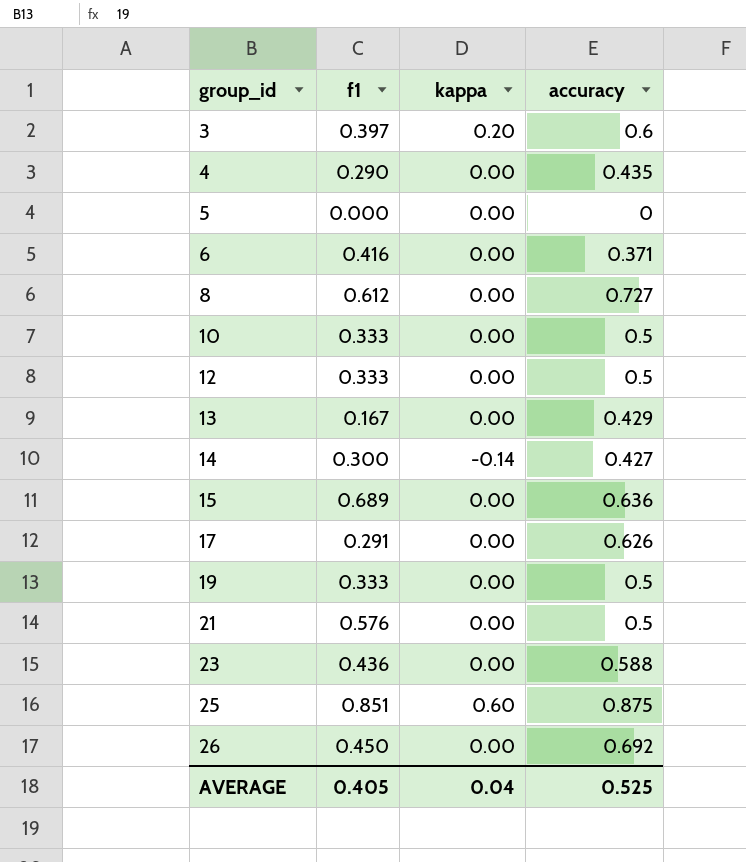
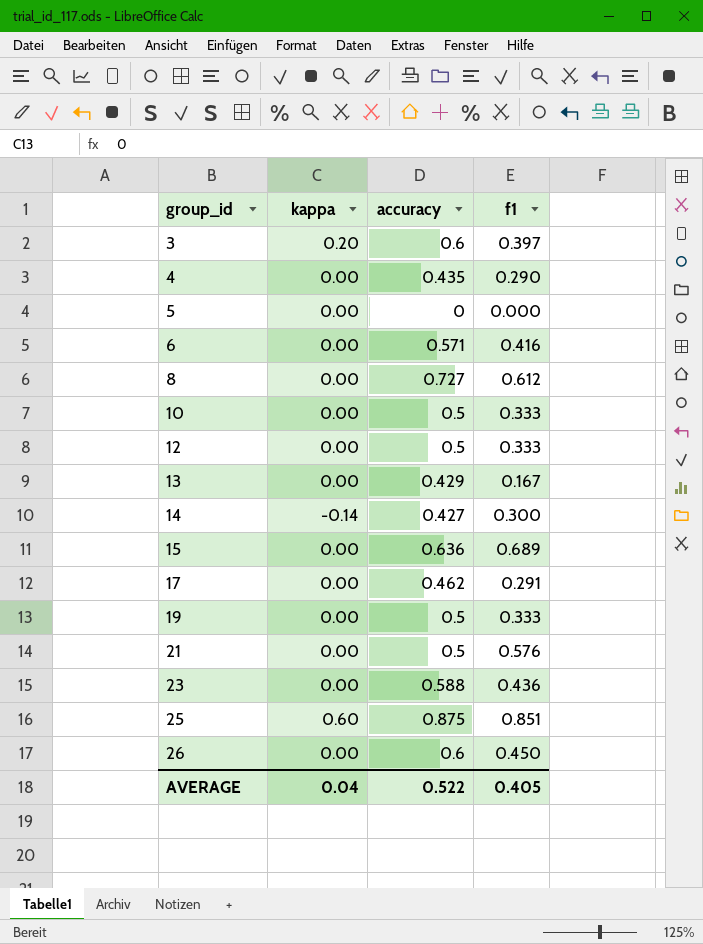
column f1 | position: 2 -> 4
6 | accuracy: 0.371 -> 0.571
17 | accuracy: 0.626 -> 0.462
26 | accuracy: 0.692 -> 0.6
AVERAGE | accuracy: 0.525 -> 0.522

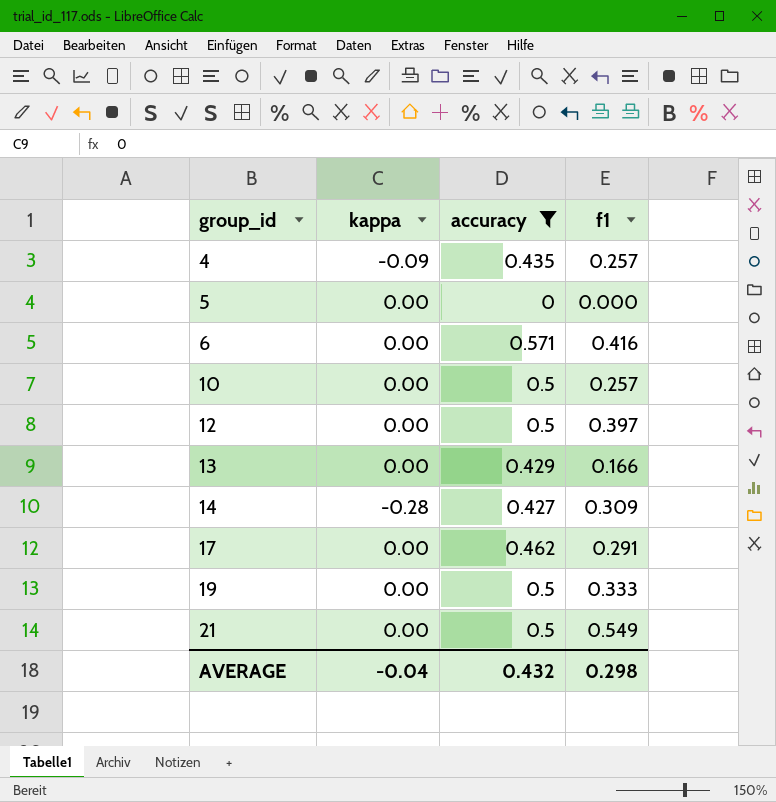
filter: none -> accuracy <= 0.571
4 | kappa: 0.00 -> -0.09
4 | f1: 0.290 -> 0.257
10 | f1: 0.333 -> 0.257
12 | f1: 0.333 -> 0.397
13 | f1: 0.167 -> 0.166
14 | kappa: -0.14 -> -0.28
14 | f1: 0.300 -> 0.309
21 | f1: 0.576 -> 0.549
AVERAGE | kappa: 0.04 -> -0.04
AVERAGE | accuracy: 0.522 -> 0.432
AVERAGE | f1: 0.405 -> 0.298

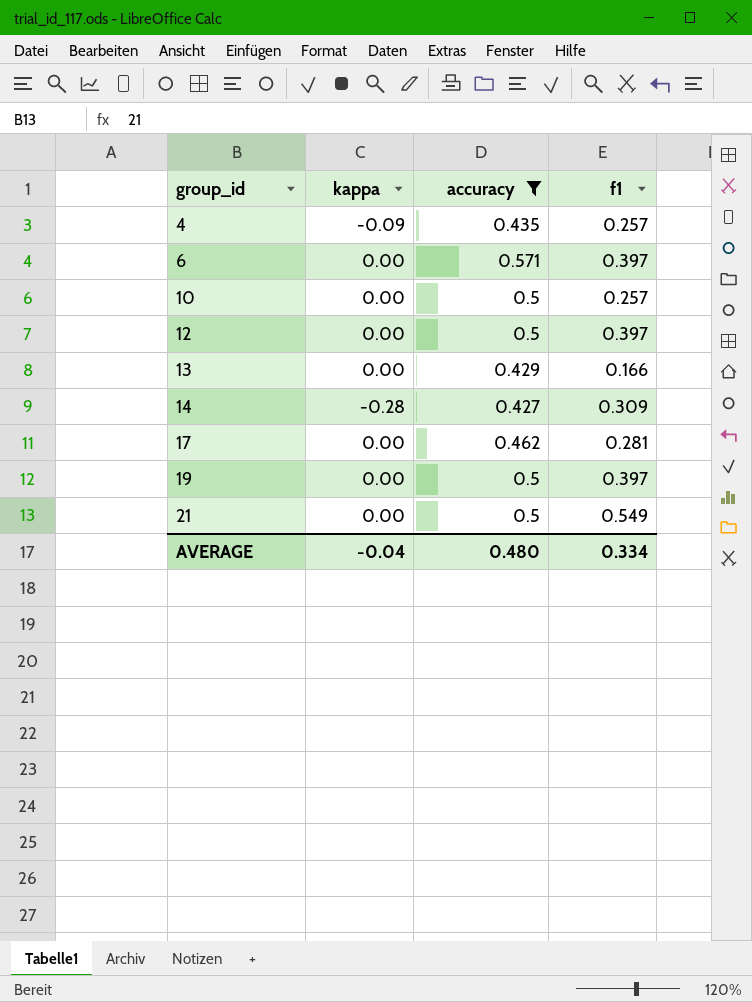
row 5: 0.00 | 0 | 0.000 -> none
6 | f1: 0.416 -> 0.397
17 | f1: 0.291 -> 0.281
19 | f1: 0.333 -> 0.397
AVERAGE | accuracy: 0.432 -> 0.480
AVERAGE | f1: 0.298 -> 0.334

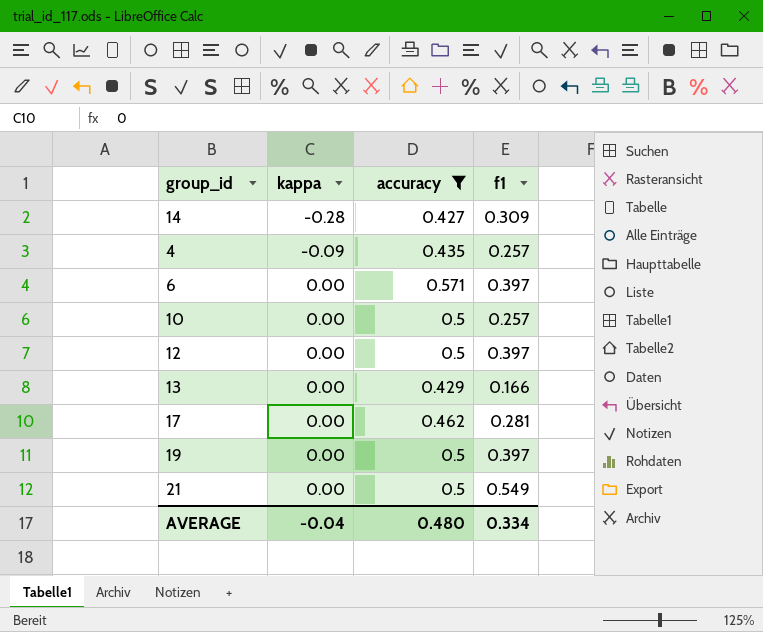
row order: group_id ascending -> kappa ascending

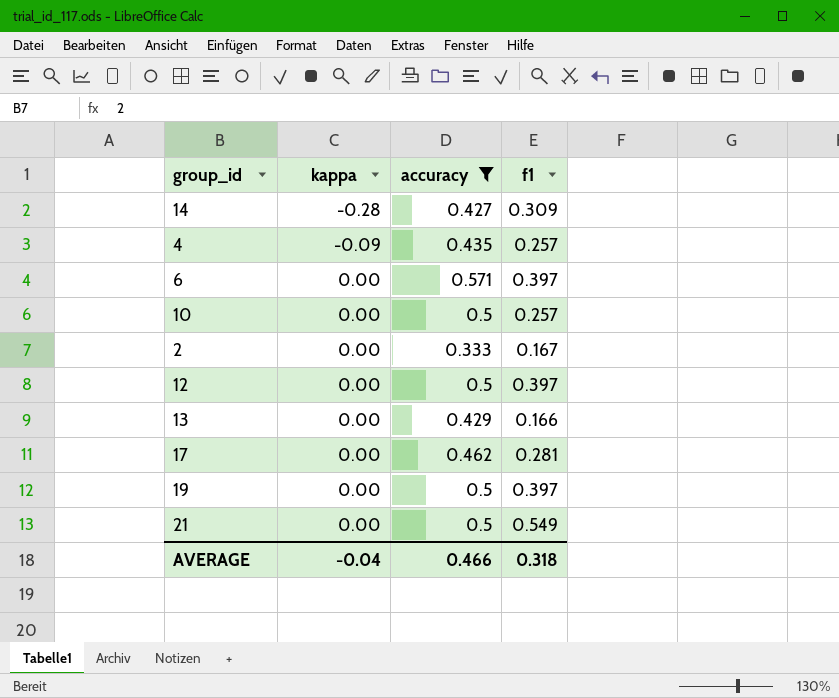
row 2: none -> 0.00 | 0.333 | 0.167
AVERAGE | accuracy: 0.480 -> 0.466
AVERAGE | f1: 0.334 -> 0.318

